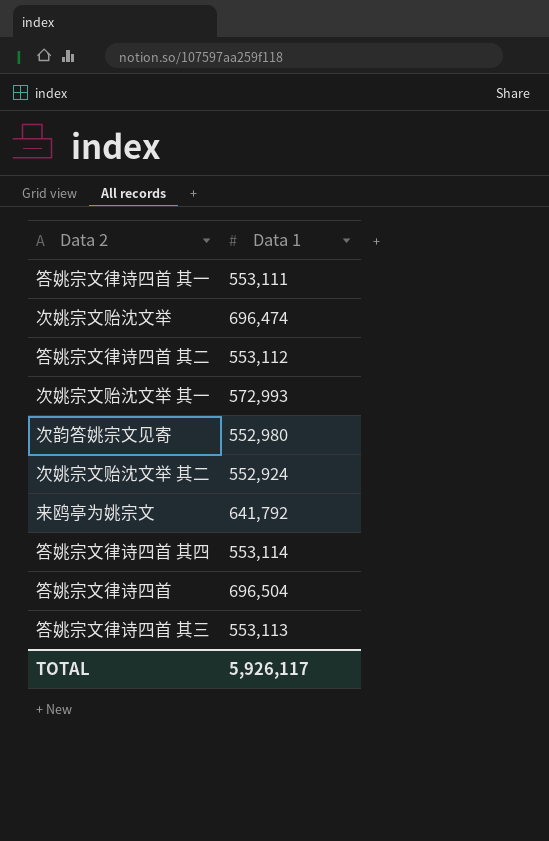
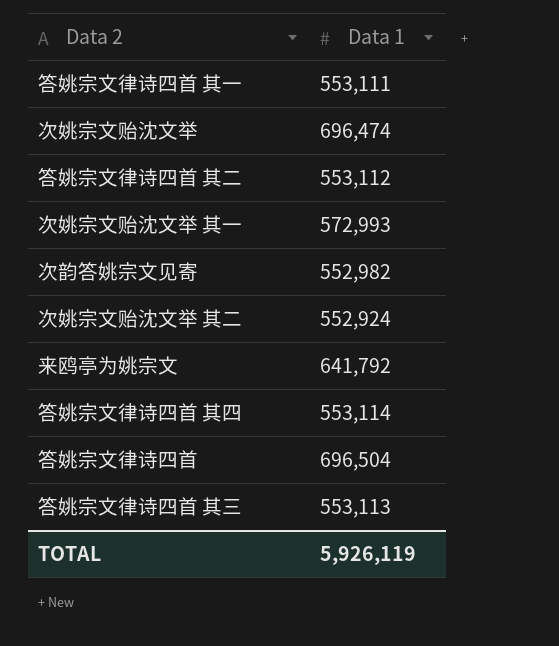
次韵答姚宗文见寄 | Data 1: 552,980 -> 552,982
TOTAL | Data 1: 5,926,117 -> 5,926,119

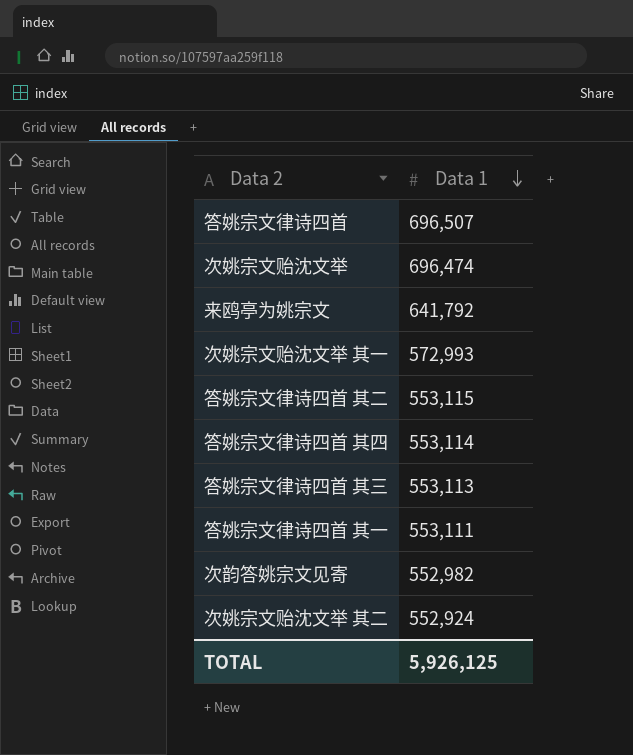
row order: none -> Data 1 descending
答姚宗文律诗四首 | Data 1: 696,504 -> 696,507
答姚宗文律诗四首 其二 | Data 1: 553,112 -> 553,115
TOTAL | Data 1: 5,926,119 -> 5,926,125

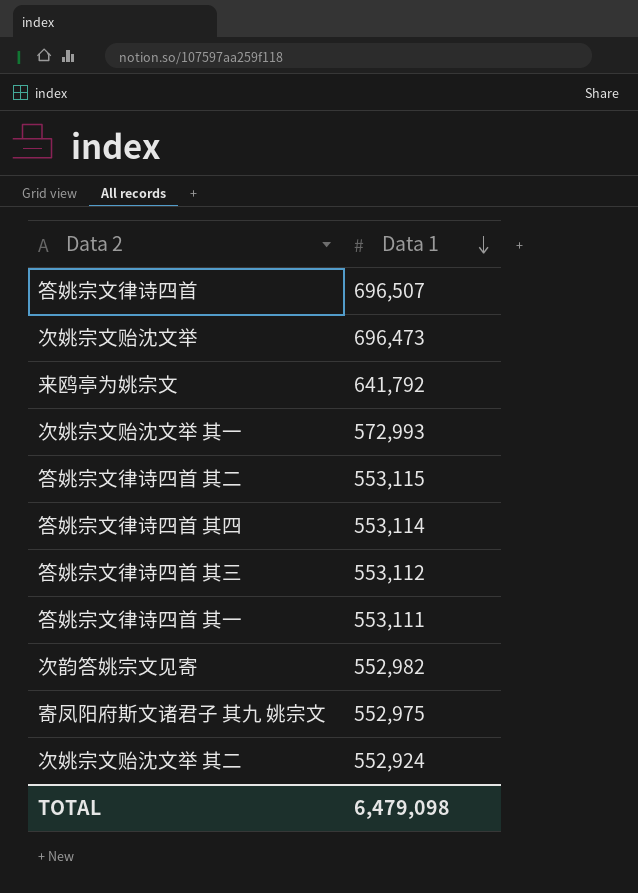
次姚宗文贻沈文举 | Data 1: 696,474 -> 696,473
答姚宗文律诗四首 其三 | Data 1: 553,113 -> 553,112
row 寄凤阳府斯文诸君子 其九 姚宗文: none -> 552,975
TOTAL | Data 1: 5,926,125 -> 6,479,098

